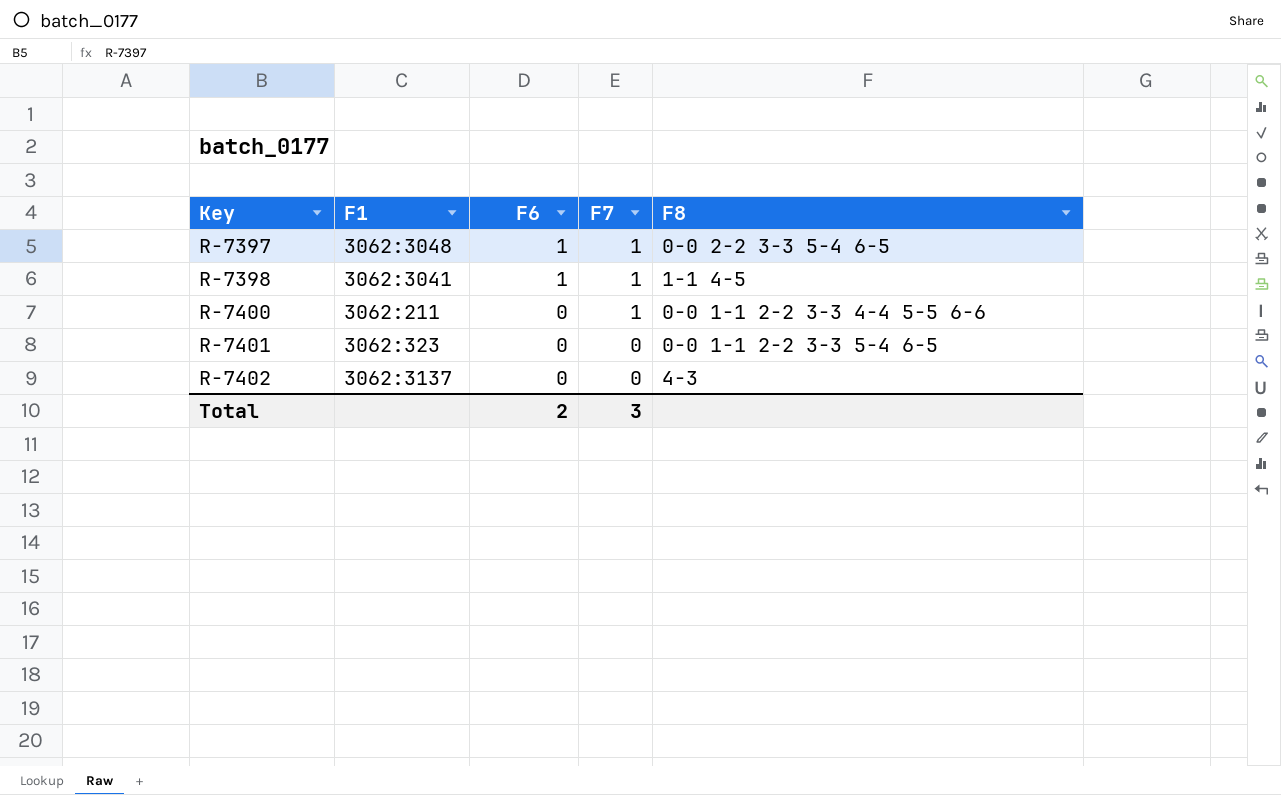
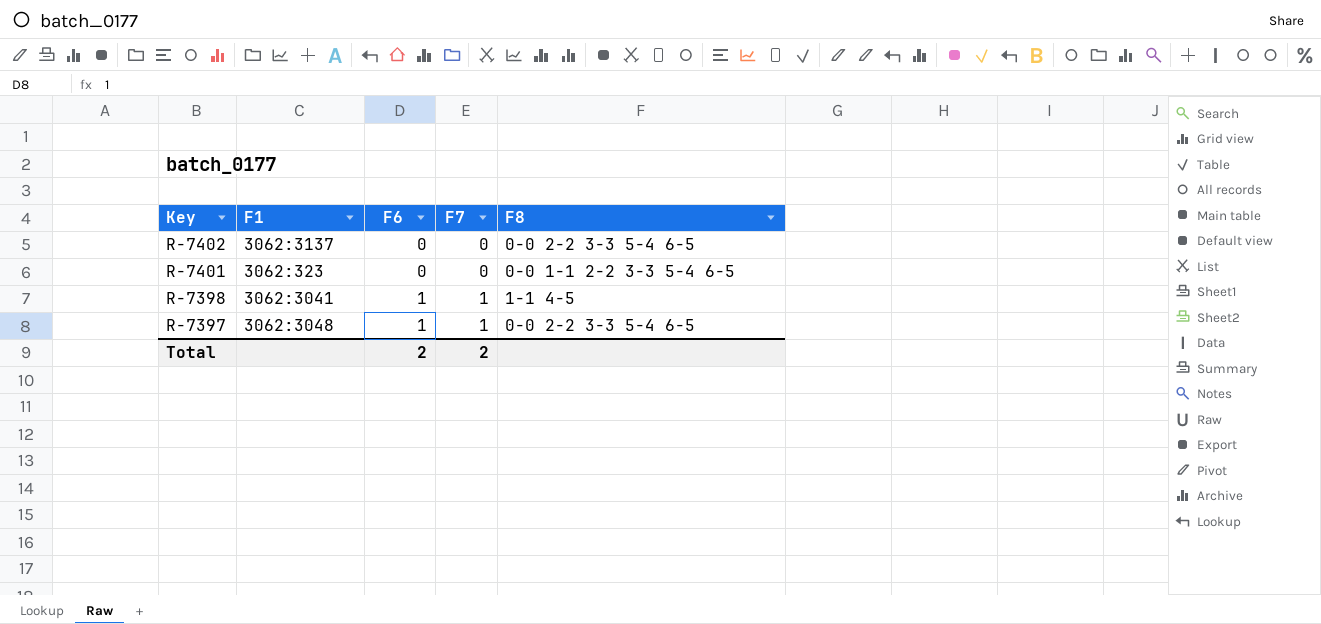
row order: Key ascending -> Key descending
row R-7400: 3062:211 | 0 | 1 | 0-0 1-1 2-2 3-3 4-4 5-5 6-6 -> none
R-7402 | F8: 4-3 -> 0-0 2-2 3-3 5-4 6-5
Total | F7: 3 -> 2

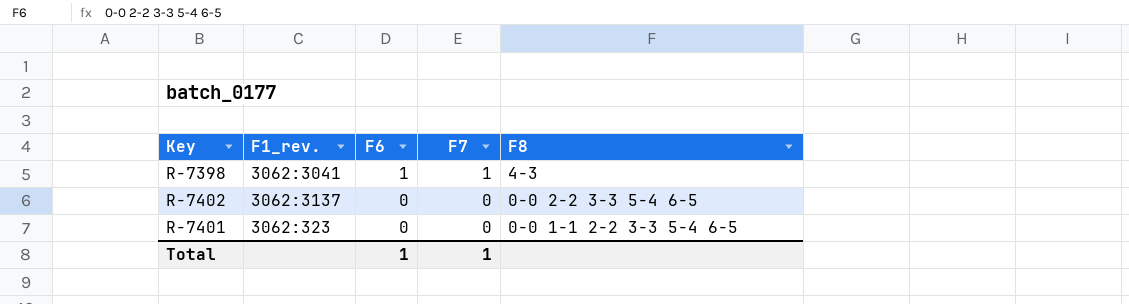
row order: Key descending -> F6 descending
column name: F1 -> F1_rev.
row R-7397: 3062:3048 | 1 | 1 | 0-0 2-2 3-3 5-4 6-5 -> none
R-7398 | F8: 1-1 4-5 -> 4-3
Total | F6: 2 -> 1
Total | F7: 2 -> 1

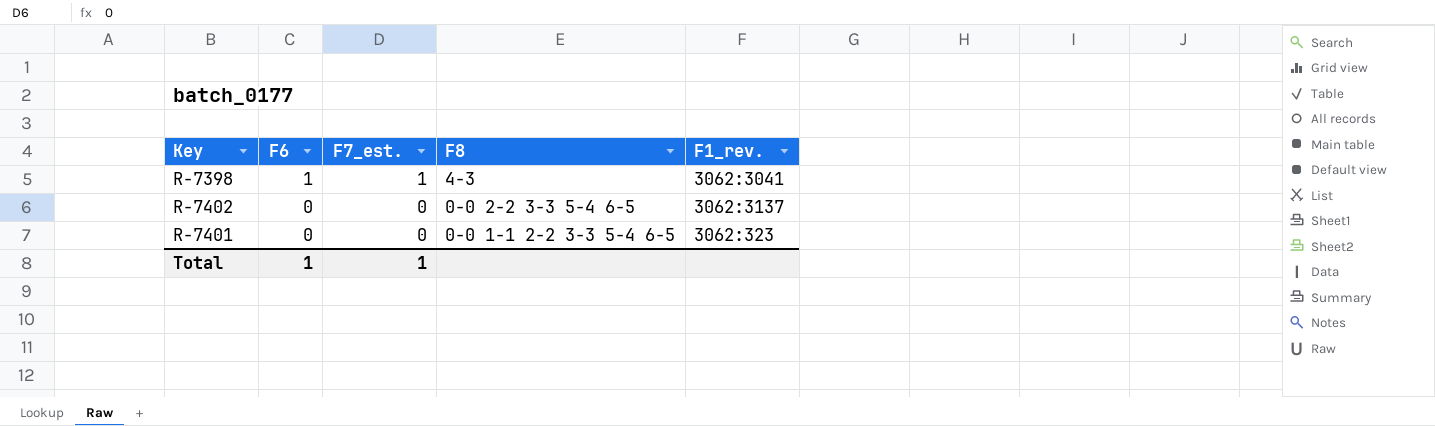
column name: F7 -> F7_est.
column F1_rev. | position: 2 -> 5

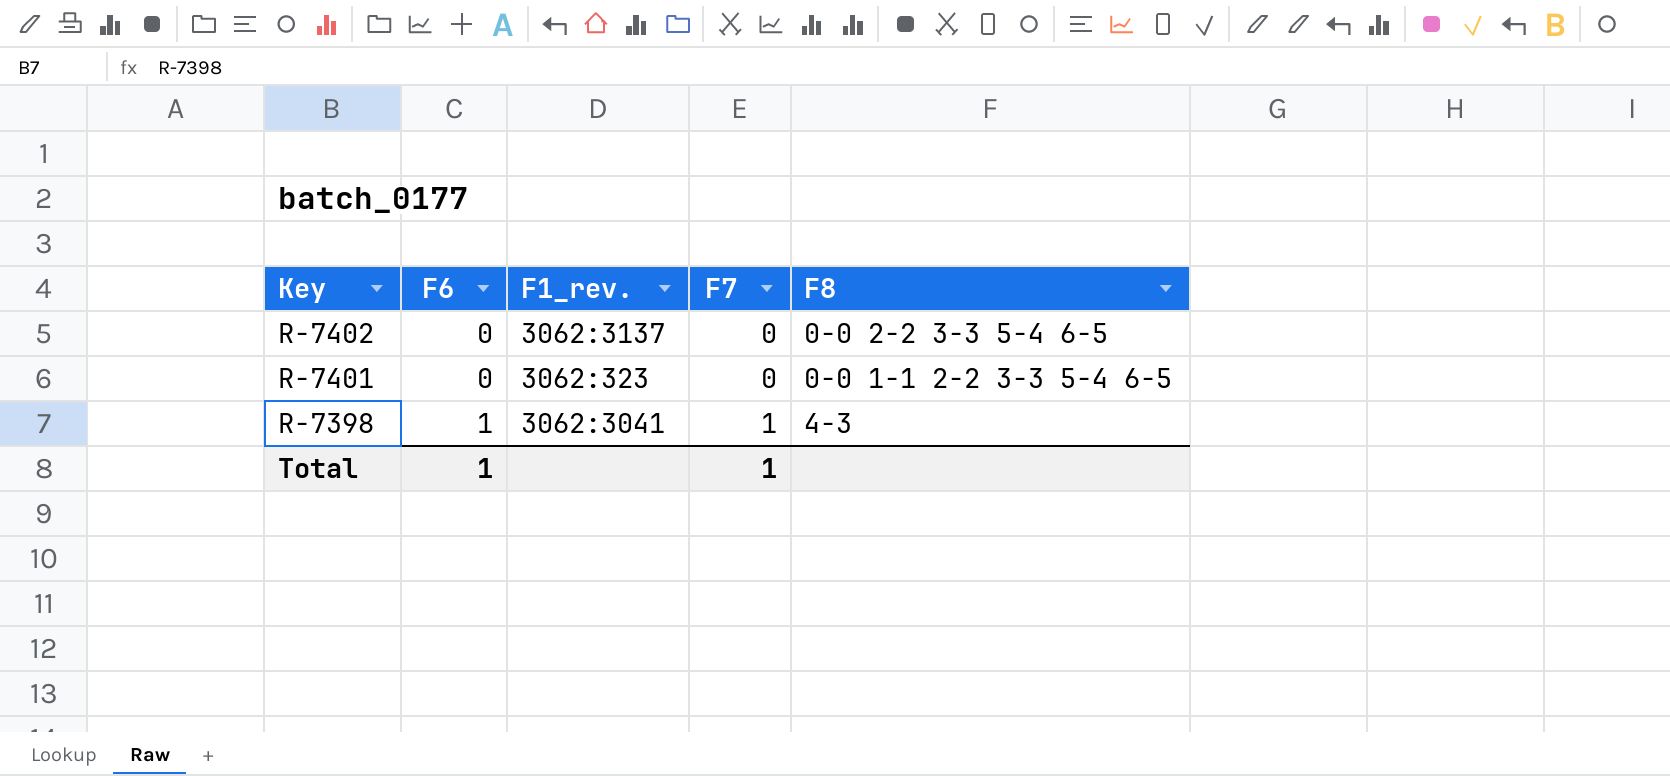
row order: F6 descending -> Key descending
column F1_rev. | position: 5 -> 3
column name: F7_est. -> F7

